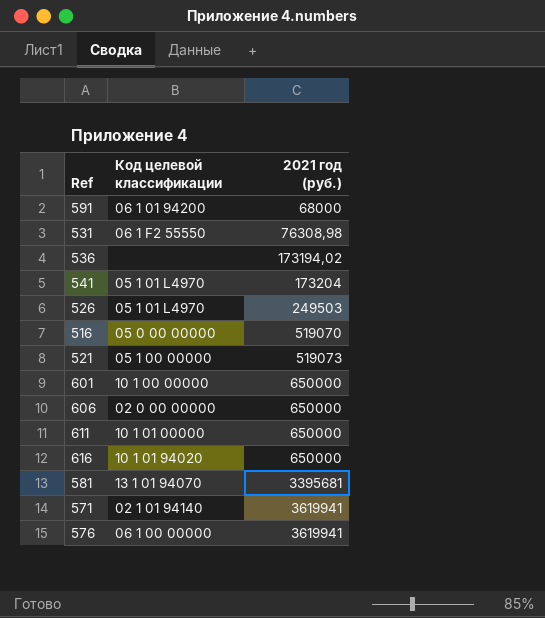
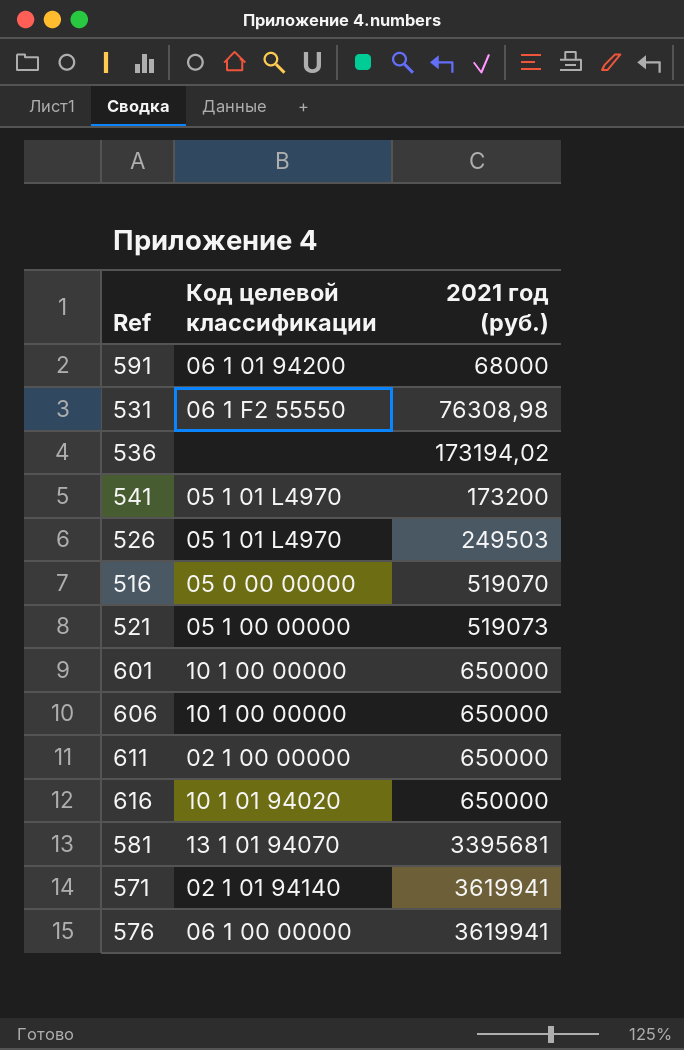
541 | 2021 год (руб.): 173204 -> 173200
606 | Код целевой классификации: 02 0 00 00000 -> 10 1 00 00000
611 | Код целевой классификации: 10 1 01 00000 -> 02 1 00 00000

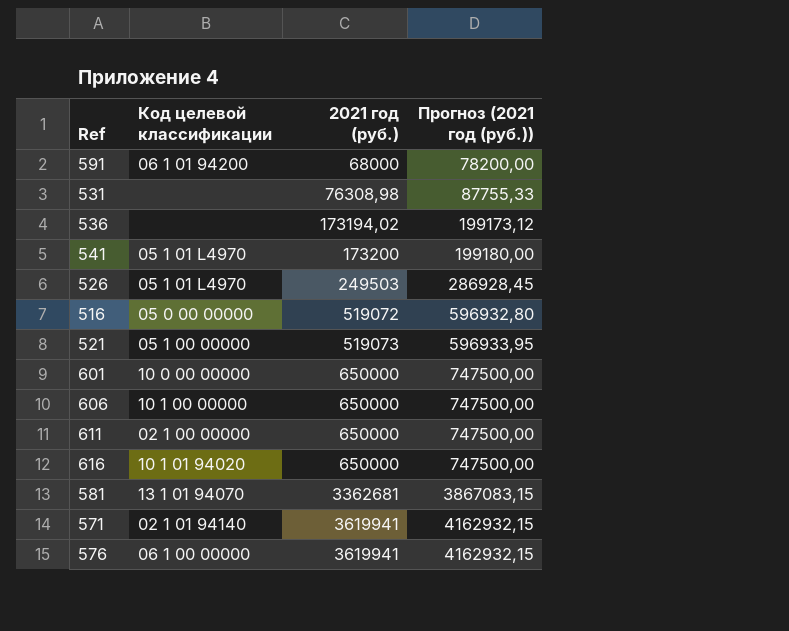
column Прогноз (2021 год (руб.)) | formula: none -> [2021 год (руб.)] * 1,15
531 | Код целевой классификации: 06 1 F2 55550 -> none
516 | 2021 год (руб.): 519070 -> 519072
601 | Код целевой классификации: 10 1 00 00000 -> 10 0 00 00000
581 | 2021 год (руб.): 3395681 -> 3362681

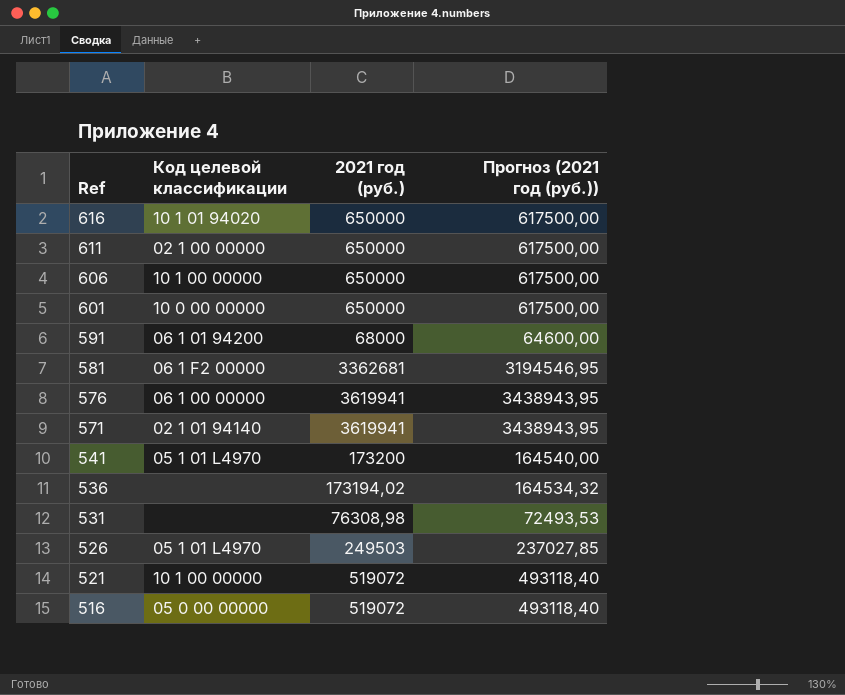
row order: 2021 год (руб.) ascending -> Ref descending
column Прогноз (2021 год (руб.)) | formula: [2021 год (руб.)] * 1,15 -> [2021 год (руб.)] * 0,95
581 | Код целевой классификации: 13 1 01 94070 -> 06 1 F2 00000
521 | Код целевой классификации: 05 1 00 00000 -> 10 1 00 00000
521 | 2021 год (руб.): 519073 -> 519072

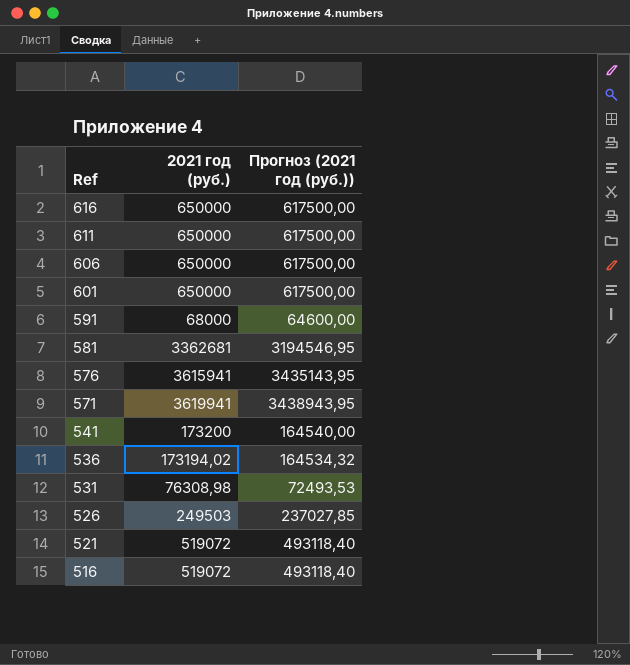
column Код целевой классификации | position: 2 -> none
576 | 2021 год (руб.): 3619941 -> 3615941
576 | Прогноз (2021 год (руб.)): 3438943,95 -> 3435143,95

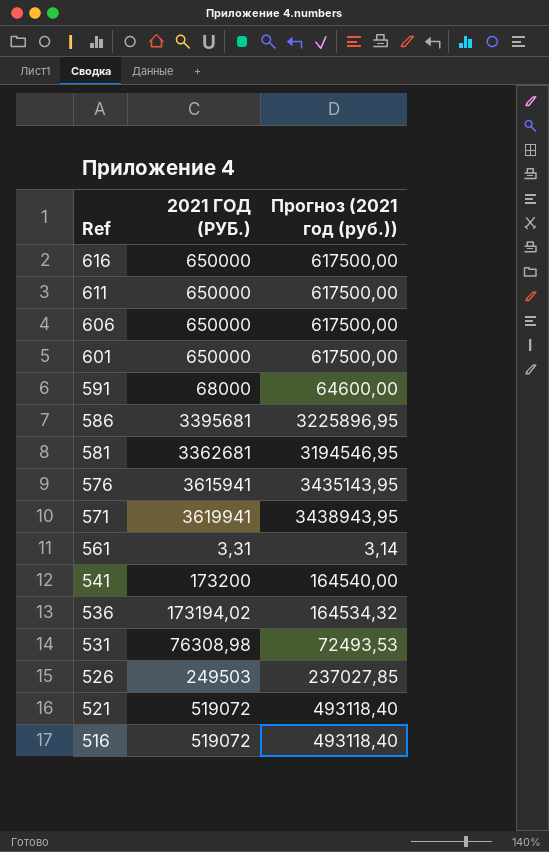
column name: 2021 год (руб.) -> 2021 ГОД (РУБ.)
row 586: none -> 3395681 | 3225896,95
row 561: none -> 3,31 | 3,14

